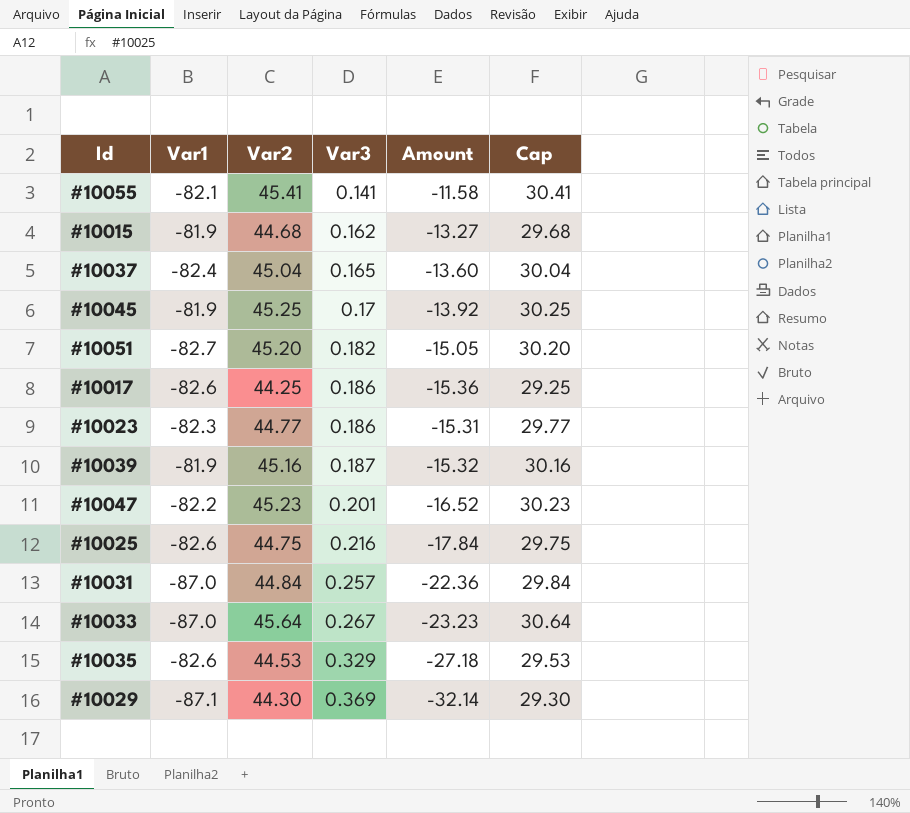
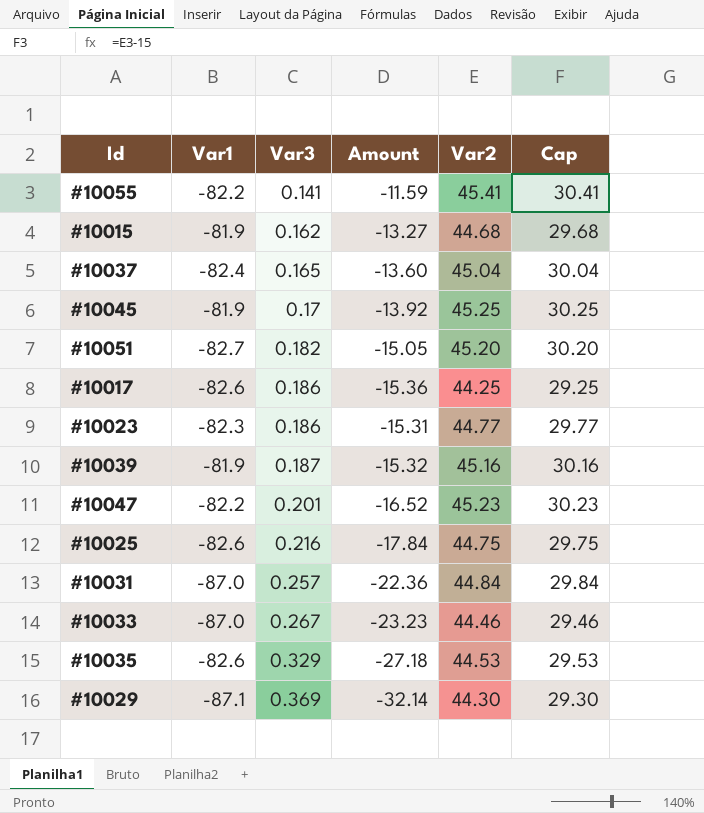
column Var2 | position: 3 -> 5
#10055 | Var1: -82.1 -> -82.2
#10055 | Amount: -11.58 -> -11.59
#10033 | Var2: 45.64 -> 44.46
#10033 | Cap: 30.64 -> 29.46

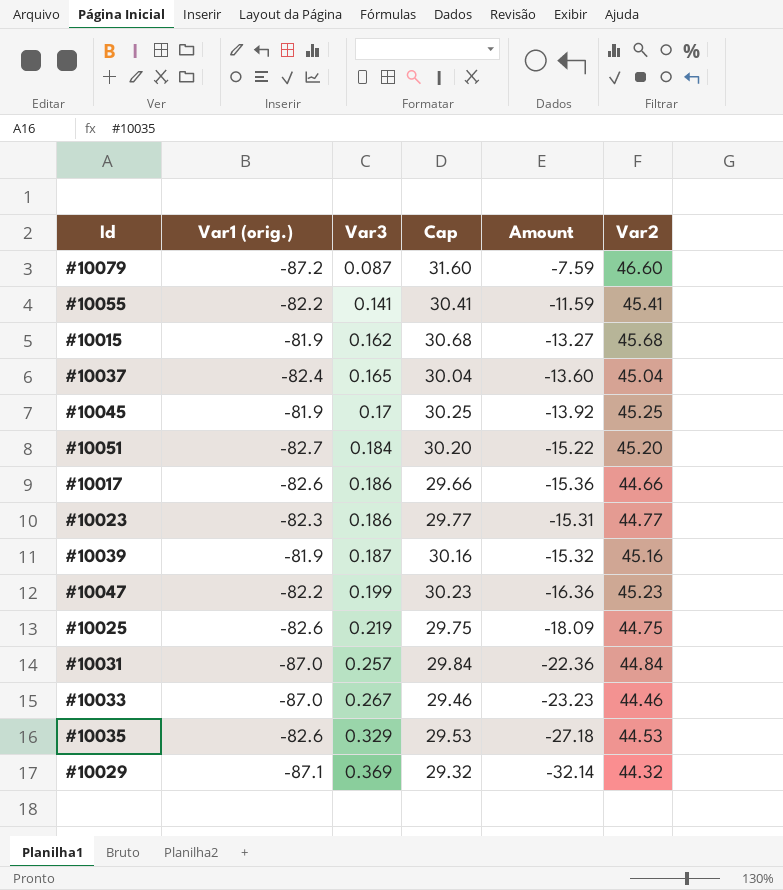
column name: Var1 -> Var1 (orig.)
column Cap | position: 6 -> 4
row #10079: none -> -87.2 | 0.087 | 31.60 | -7.59 | 46.60
#10015 | Cap: 29.68 -> 30.68
#10015 | Var2: 44.68 -> 45.68
#10051 | Var3: 0.182 -> 0.184
#10051 | Amount: -15.05 -> -15.22
#10017 | Cap: 29.25 -> 29.66
#10017 | Var2: 44.25 -> 44.66
#10047 | Var3: 0.201 -> 0.199
#10047 | Amount: -16.52 -> -16.36
#10025 | Var3: 0.216 -> 0.219
#10025 | Amount: -17.84 -> -18.09
#10029 | Cap: 29.30 -> 29.32
#10029 | Var2: 44.30 -> 44.32

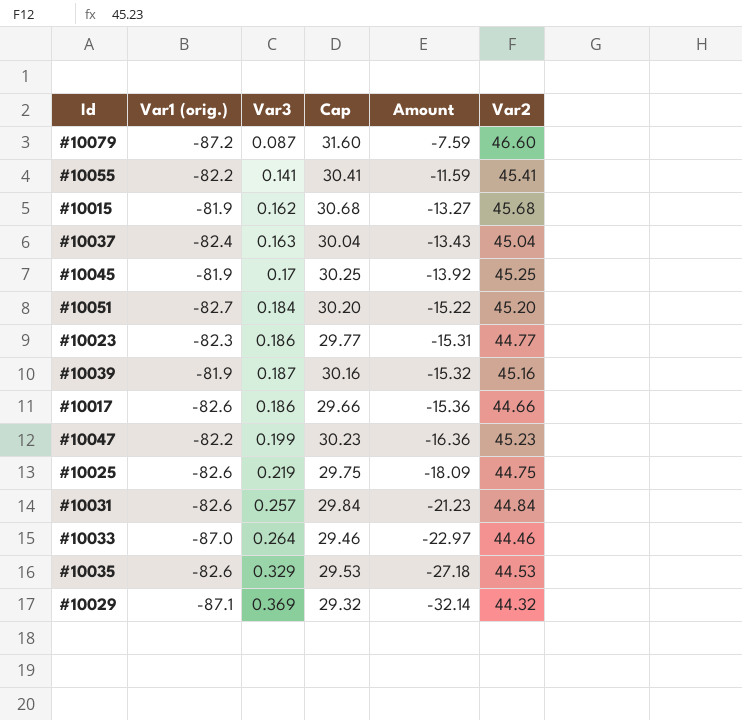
row order: Var3 ascending -> Amount descending
#10037 | Var3: 0.165 -> 0.163
#10037 | Amount: -13.60 -> -13.43
#10031 | Var1 (orig.): -87.0 -> -82.6
#10031 | Amount: -22.36 -> -21.23
#10033 | Var3: 0.267 -> 0.264
#10033 | Amount: -23.23 -> -22.97

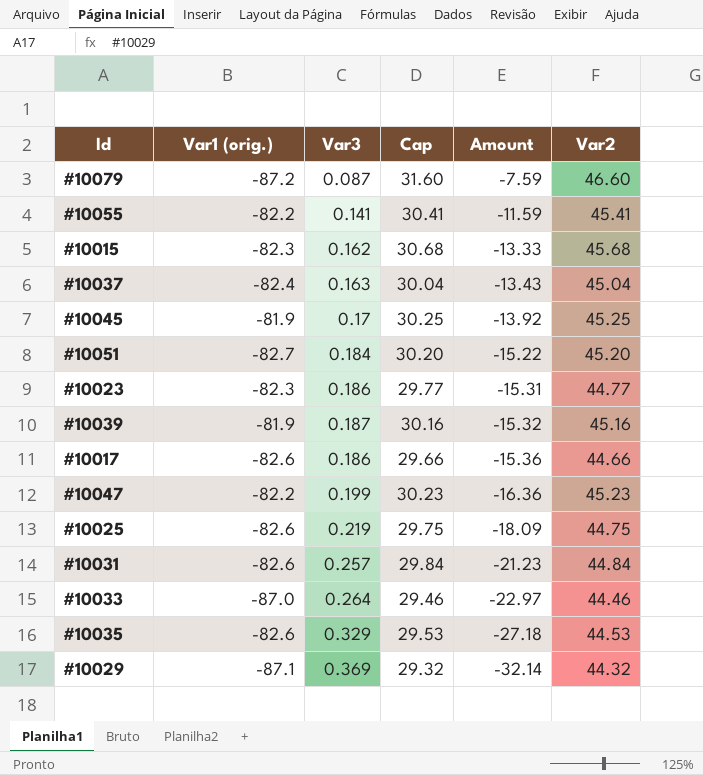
#10015 | Var1 (orig.): -81.9 -> -82.3
#10015 | Amount: -13.27 -> -13.33

